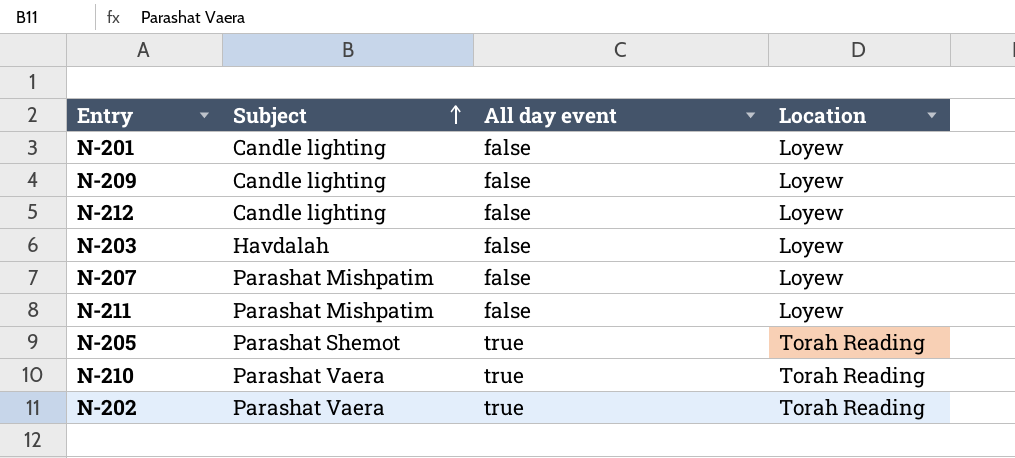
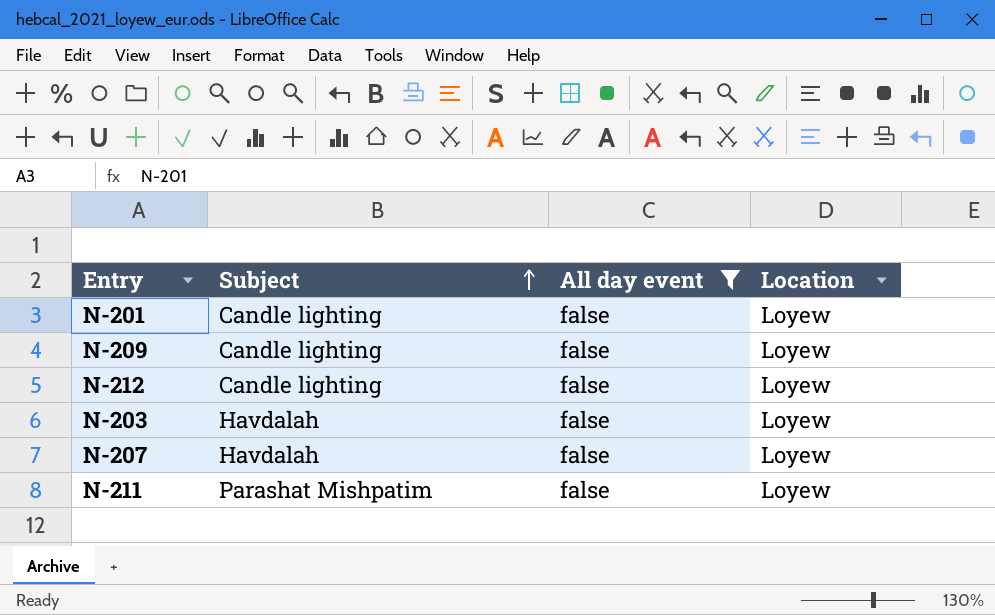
filter: none -> All day event = false
N-207 | Subject: Parashat Mishpatim -> Havdalah

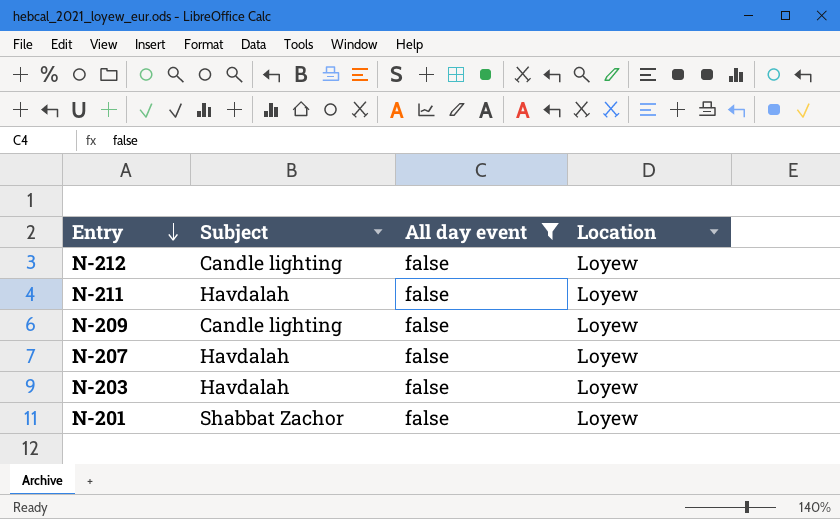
row order: Subject ascending -> Entry descending
N-211 | Subject: Parashat Mishpatim -> Havdalah
N-201 | Subject: Candle lighting -> Shabbat Zachor

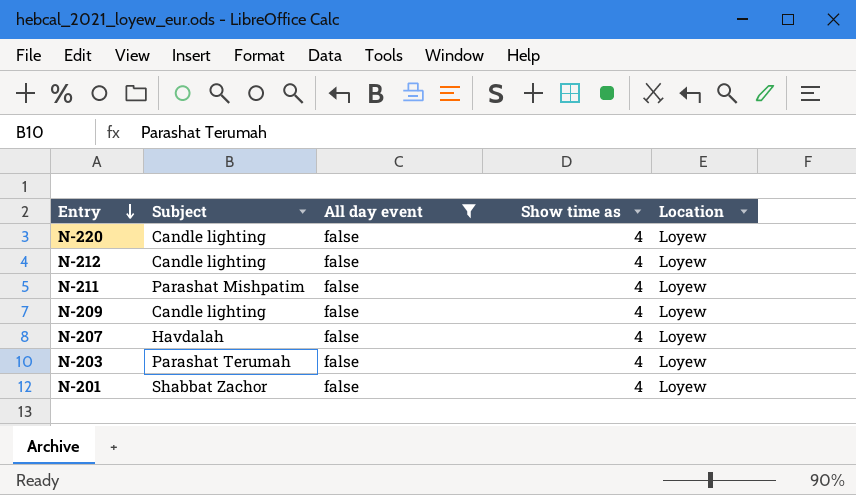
column Show time as | position: none -> 4
row N-220: none -> Candle lighting | false | 4 | Loyew
N-211 | Subject: Havdalah -> Parashat Mishpatim
N-203 | Subject: Havdalah -> Parashat Terumah

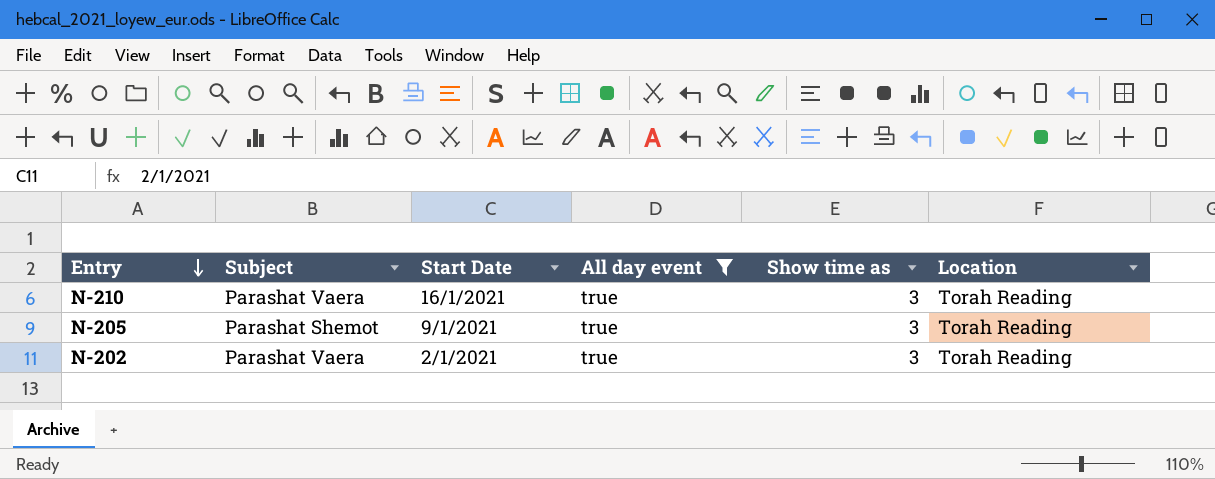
filter: All day event = false -> All day event = true
column Start Date | position: none -> 3

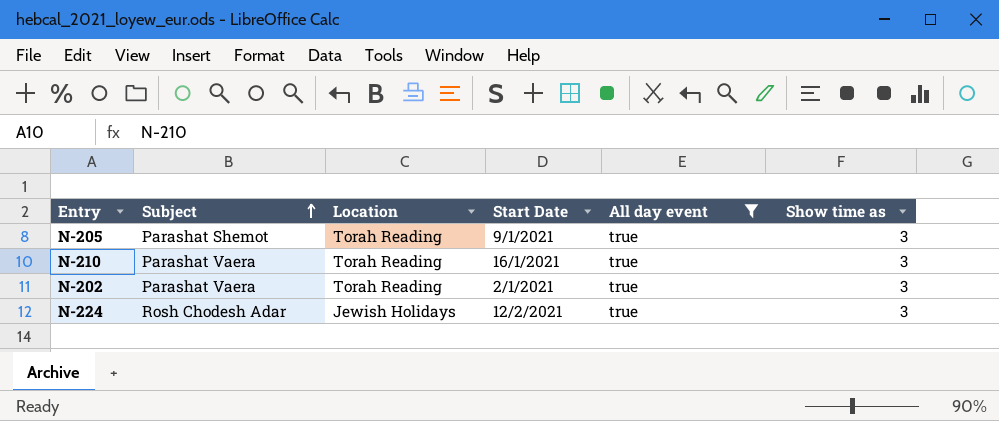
row order: Entry descending -> Subject ascending
column Location | position: 6 -> 3
row N-224: none -> Rosh Chodesh Adar | Jewish Holidays | 12/2/2021 | true | 3

